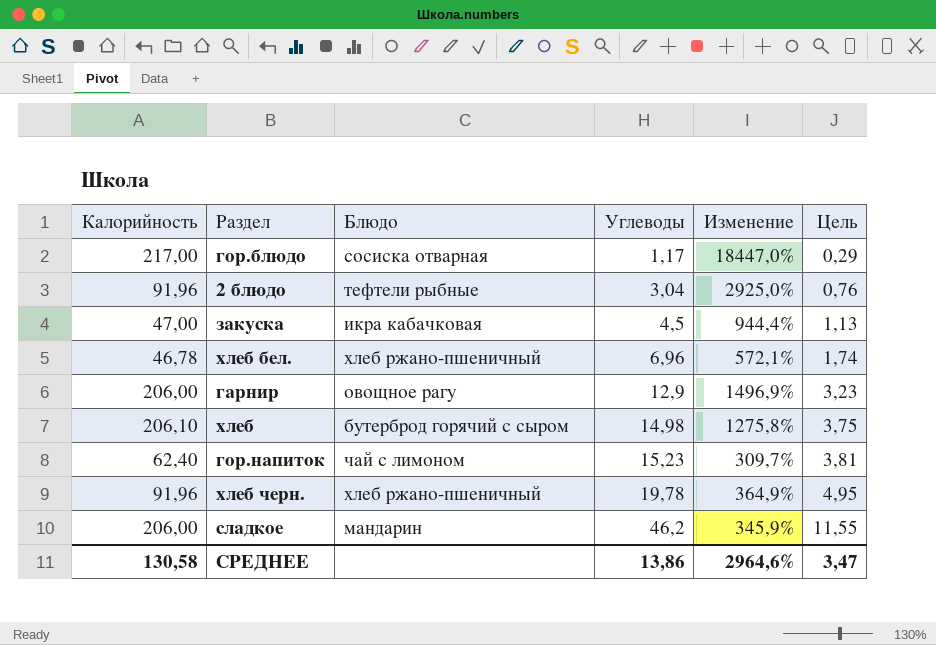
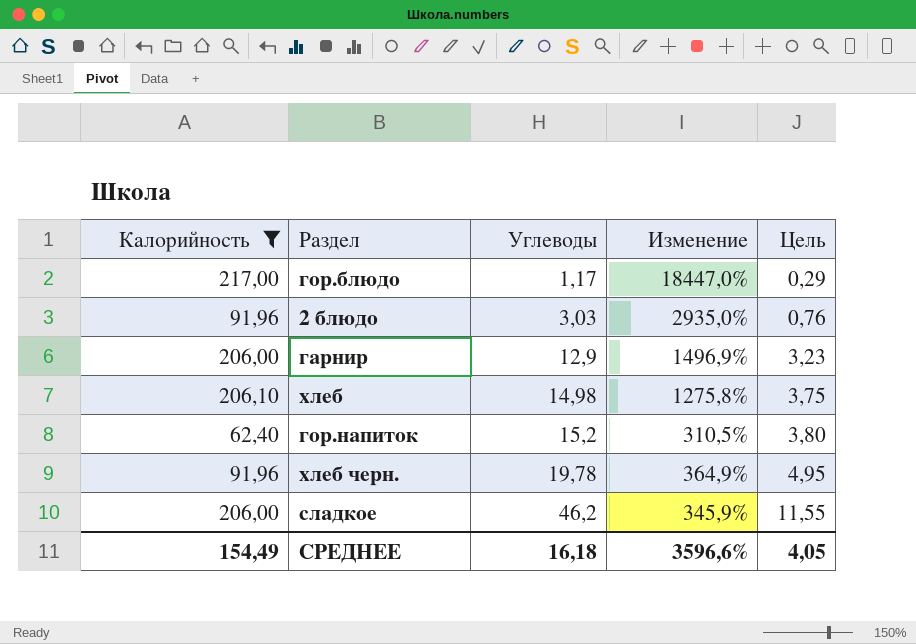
filter: none -> Калорийность >= 62,40
column Блюдо | position: 3 -> none
2 блюдо | Углеводы: 3,04 -> 3,03
2 блюдо | Изменение: 2925,0% -> 2935,0%
гор.напиток | Углеводы: 15,23 -> 15,2
гор.напиток | Изменение: 309,7% -> 310,5%
гор.напиток | Цель: 3,81 -> 3,80
СРЕДНЕЕ | Калорийность: 130,58 -> 154,49
СРЕДНЕЕ | Углеводы: 13,86 -> 16,18
СРЕДНЕЕ | Изменение: 2964,6% -> 3596,6%
СРЕДНЕЕ | Цель: 3,47 -> 4,05

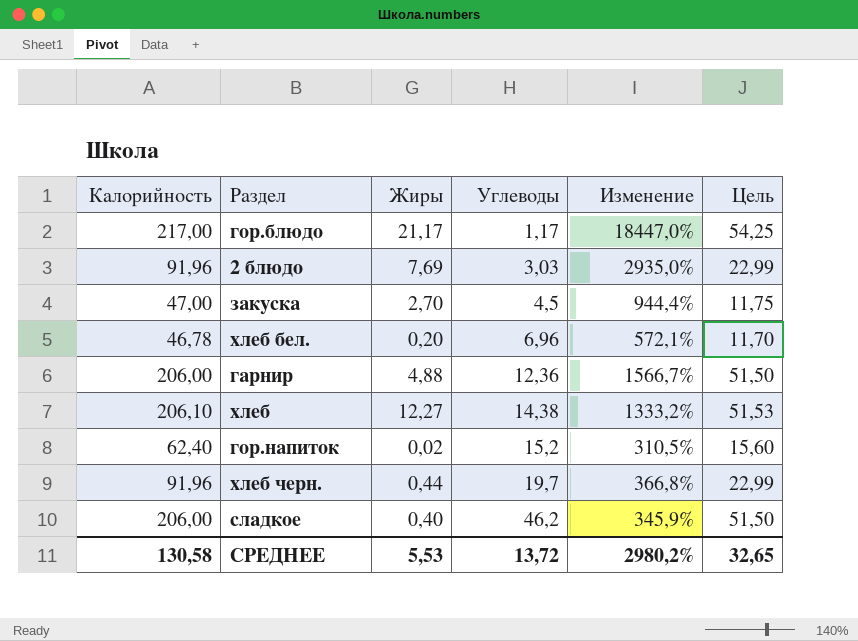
filter: Калорийность >= 62,40 -> none
column Жиры | position: none -> 3
column Цель | formula: [Углеводы] * 0,25 -> [Калорийность] * 0,25
гарнир | Углеводы: 12,9 -> 12,36
гарнир | Изменение: 1496,9% -> 1566,7%
хлеб | Углеводы: 14,98 -> 14,38
хлеб | Изменение: 1275,8% -> 1333,2%
хлеб черн. | Углеводы: 19,78 -> 19,7
хлеб черн. | Изменение: 364,9% -> 366,8%
СРЕДНЕЕ | Калорийность: 154,49 -> 130,58
СРЕДНЕЕ | Углеводы: 16,18 -> 13,72
СРЕДНЕЕ | Изменение: 3596,6% -> 2980,2%
СРЕДНЕЕ | Цель: 4,05 -> 32,65

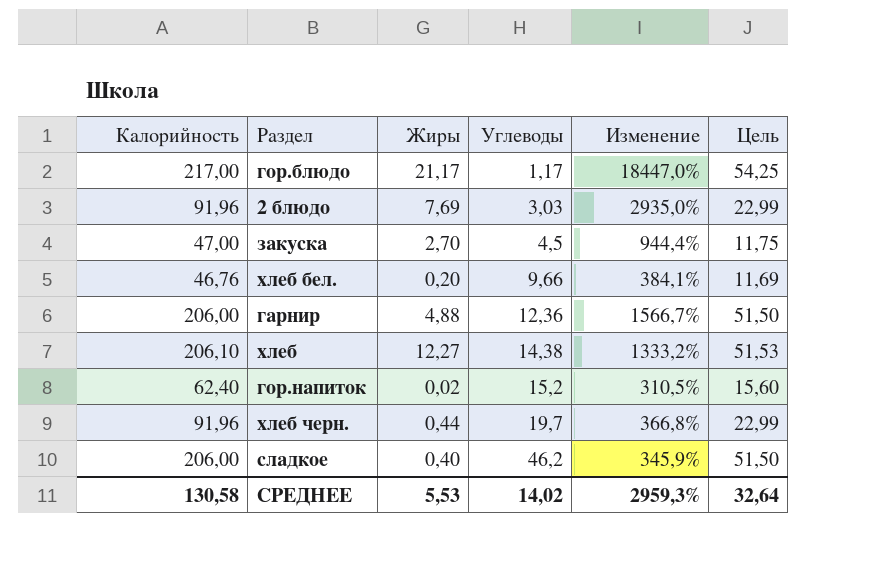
хлеб бел. | Калорийность: 46,78 -> 46,76
хлеб бел. | Углеводы: 6,96 -> 9,66
хлеб бел. | Изменение: 572,1% -> 384,1%
хлеб бел. | Цель: 11,70 -> 11,69
СРЕДНЕЕ | Углеводы: 13,72 -> 14,02
СРЕДНЕЕ | Изменение: 2980,2% -> 2959,3%
СРЕДНЕЕ | Цель: 32,65 -> 32,64

